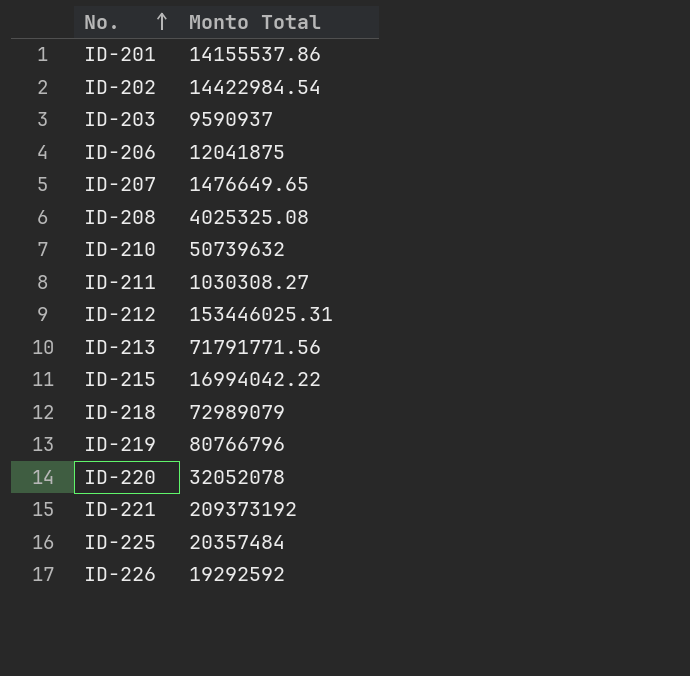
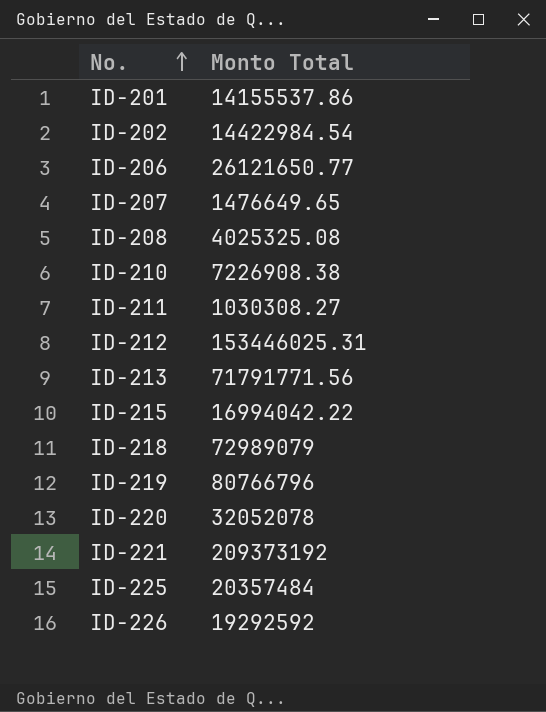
row ID-203: 9590937 -> none
ID-206 | Monto Total: 12041875 -> 26121650.77
ID-210 | Monto Total: 50739632 -> 7226908.38

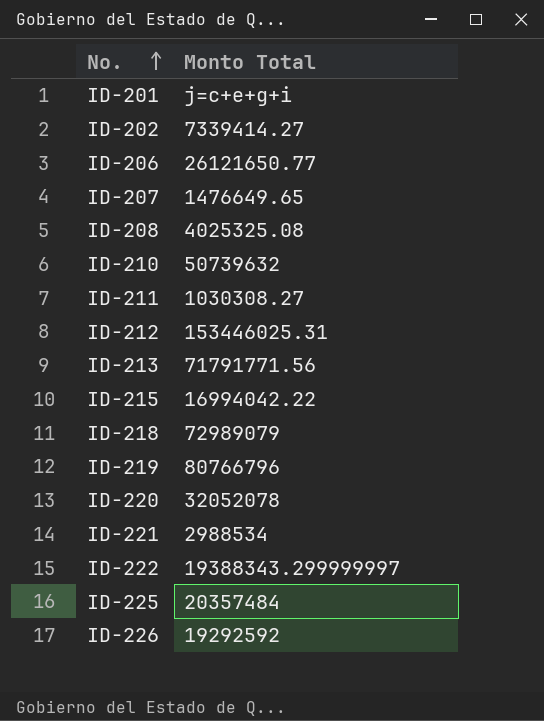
ID-201 | Monto Total: 14155537.86 -> j=c+e+g+i
ID-202 | Monto Total: 14422984.54 -> 7339414.27
ID-210 | Monto Total: 7226908.38 -> 50739632
ID-221 | Monto Total: 209373192 -> 2988534
row ID-222: none -> 19388343.299999997

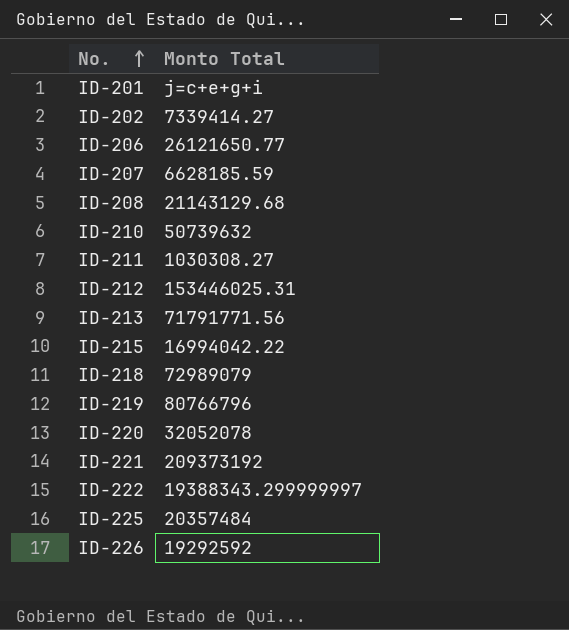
ID-207 | Monto Total: 1476649.65 -> 6628185.59
ID-208 | Monto Total: 4025325.08 -> 21143129.68
ID-221 | Monto Total: 2988534 -> 209373192

